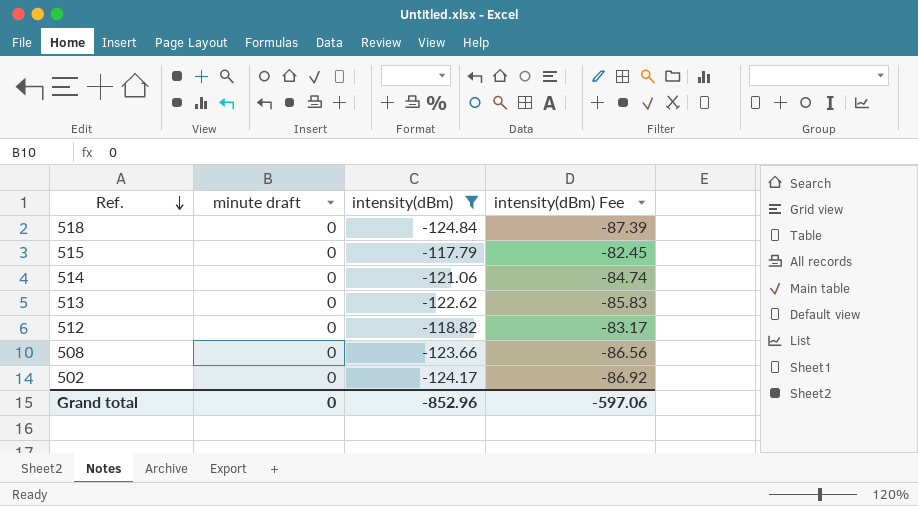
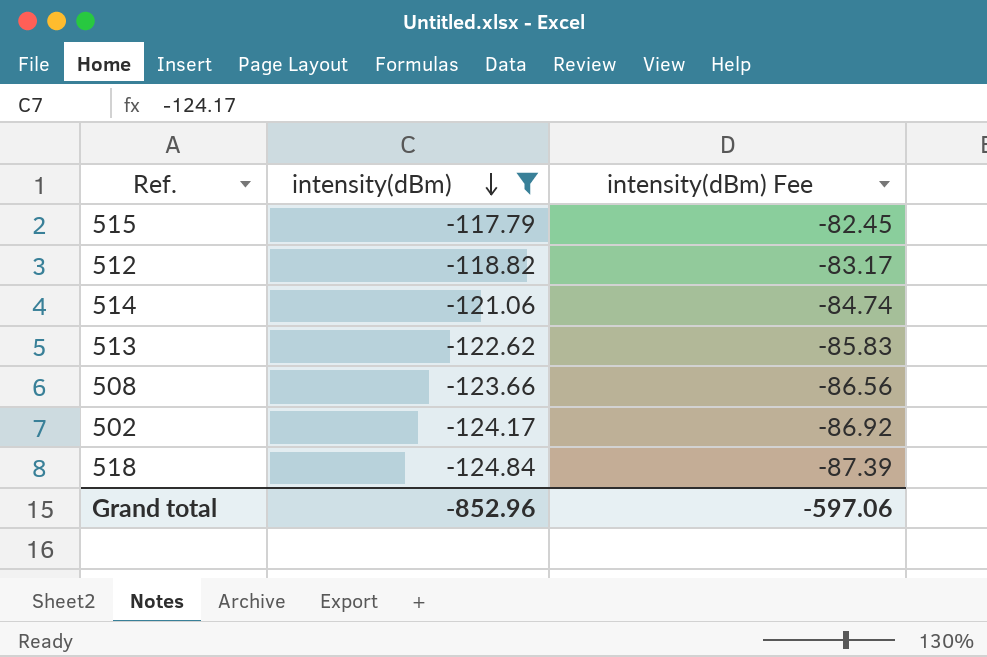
row order: Ref. descending -> intensity(dBm) descending
column minute draft | position: 2 -> none

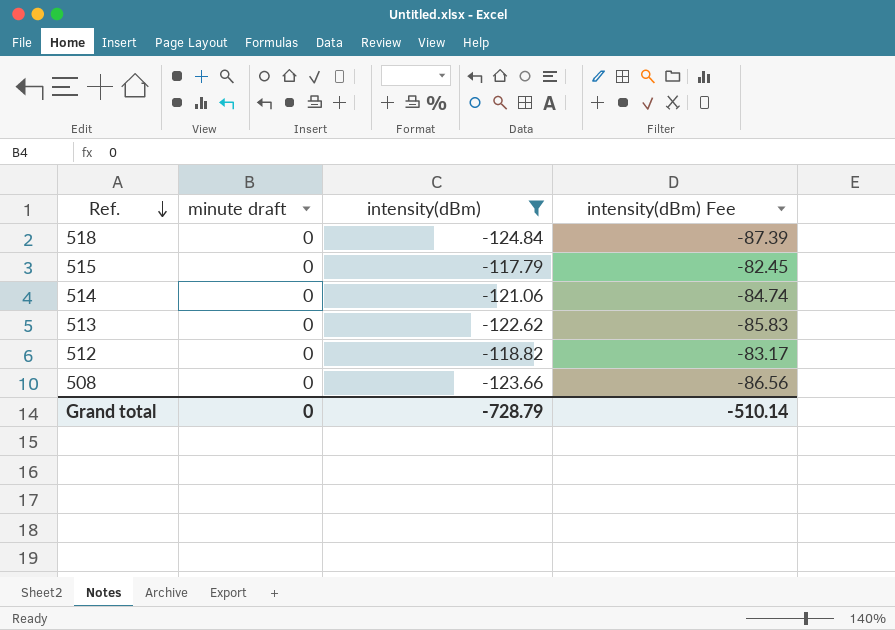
row order: intensity(dBm) descending -> Ref. descending
column minute draft | position: none -> 2
row 502: -124.17 | -86.92 -> none
Grand total | intensity(dBm): -852.96 -> -728.79
Grand total | intensity(dBm) Fee: -597.06 -> -510.14

